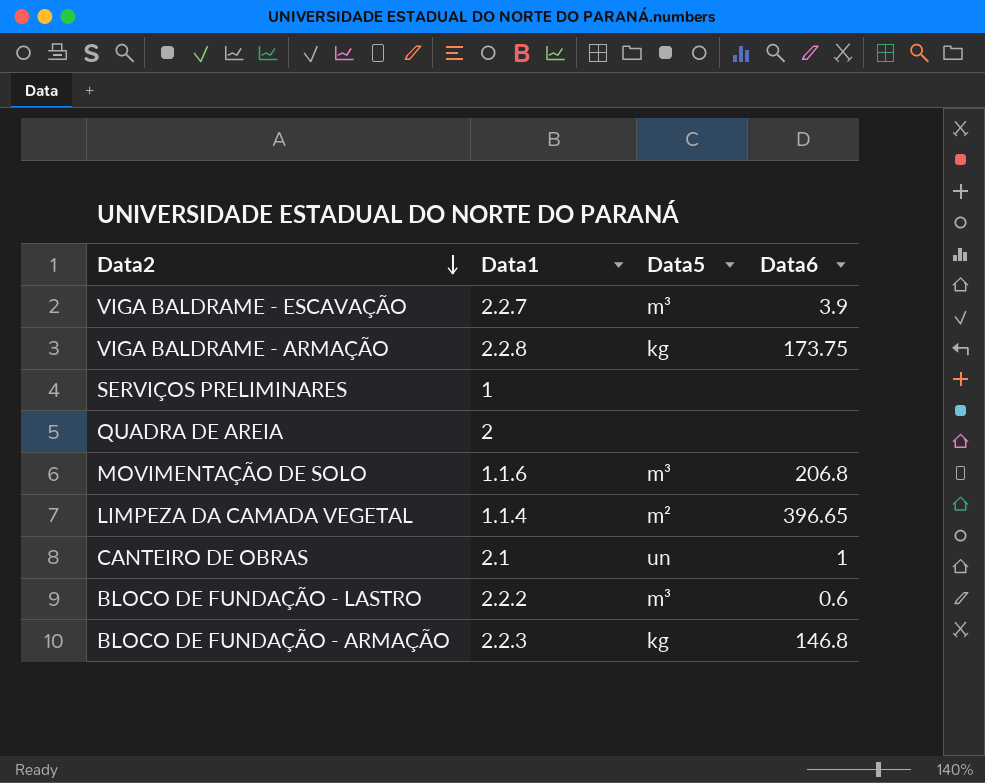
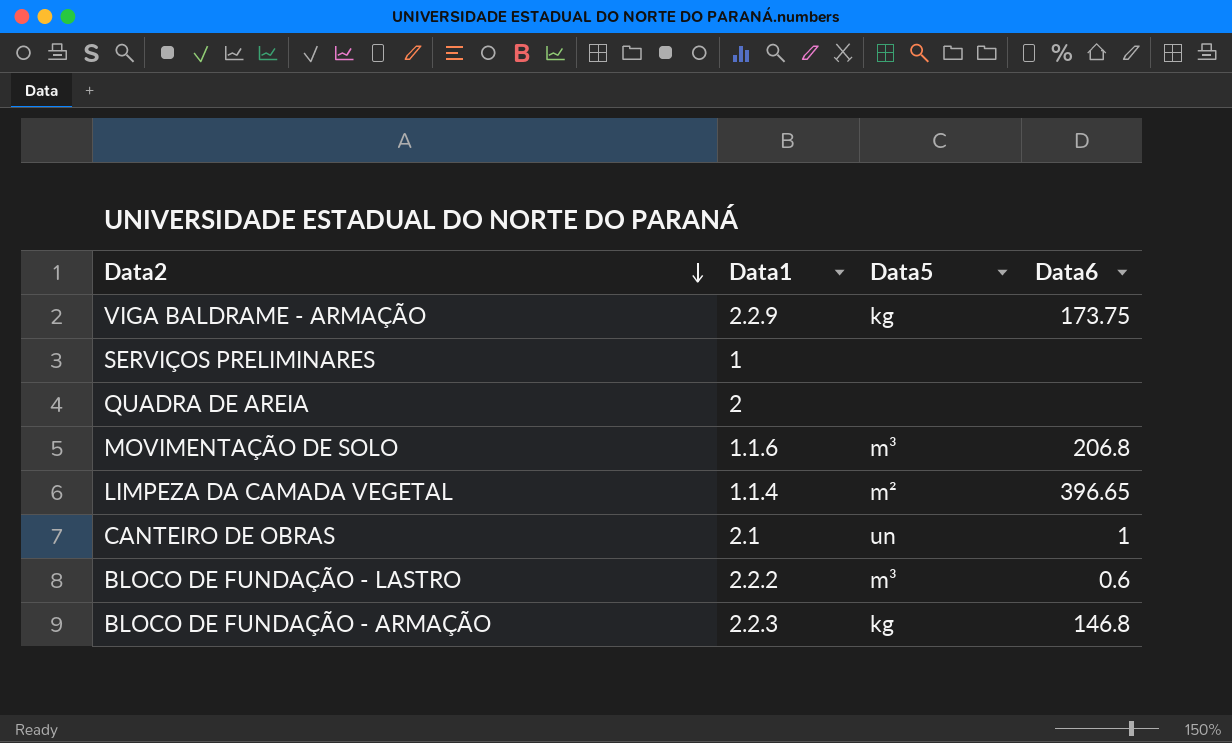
row VIGA BALDRAME - ESCAVAÇÃO: 2.2.7 | m³ | 3.9 -> none
VIGA BALDRAME - ARMAÇÃO | Data1: 2.2.8 -> 2.2.9

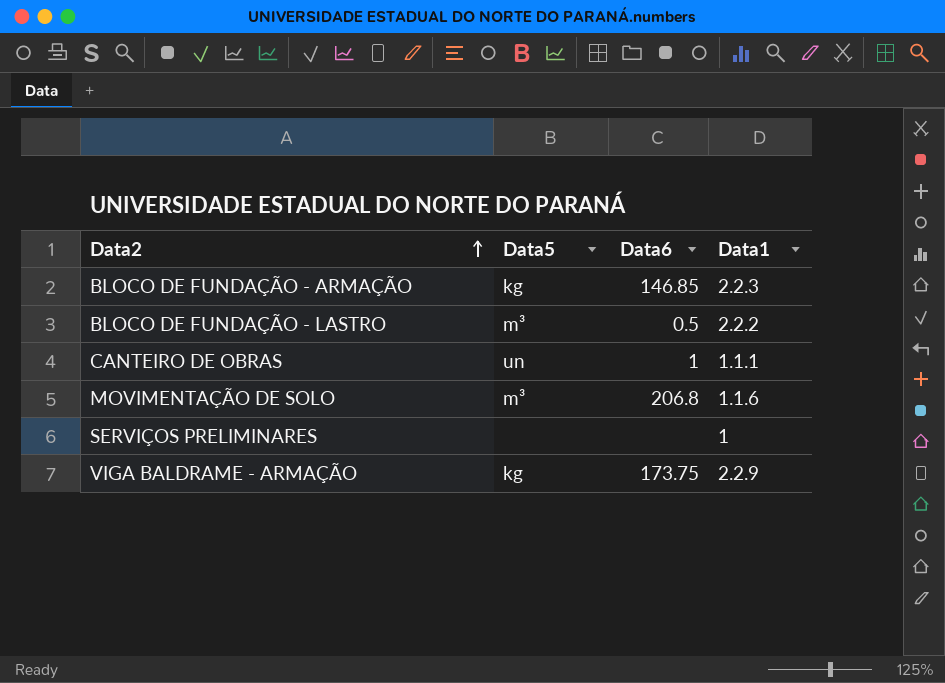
row order: Data2 descending -> Data2 ascending
column Data1 | position: 2 -> 4
row QUADRA DE AREIA: 2 | none | none -> none
row LIMPEZA DA CAMADA VEGETAL: 1.1.4 | m² | 396.65 -> none
BLOCO DE FUNDAÇÃO - ARMAÇÃO | Data6: 146.8 -> 146.85
BLOCO DE FUNDAÇÃO - LASTRO | Data6: 0.6 -> 0.5
CANTEIRO DE OBRAS | Data1: 2.1 -> 1.1.1

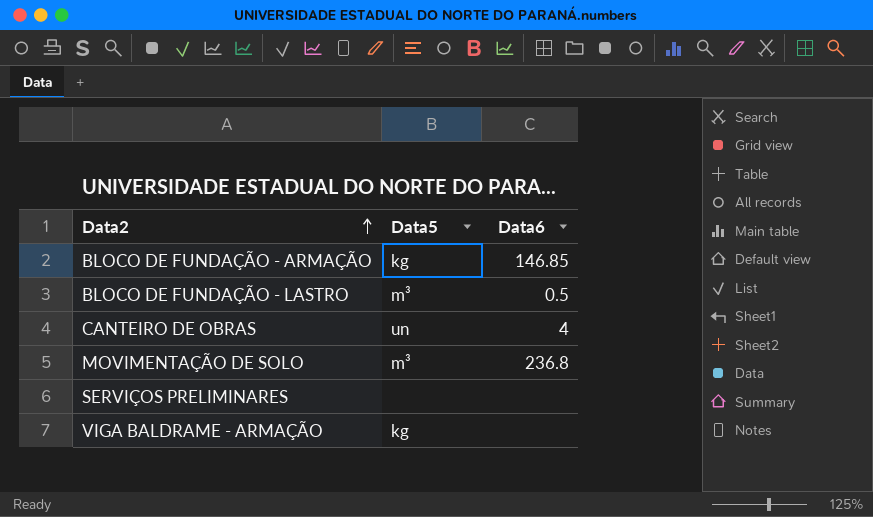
column Data1 | position: 4 -> none
CANTEIRO DE OBRAS | Data6: 1 -> 4
MOVIMENTAÇÃO DE SOLO | Data6: 206.8 -> 236.8
VIGA BALDRAME - ARMAÇÃO | Data6: 173.75 -> none

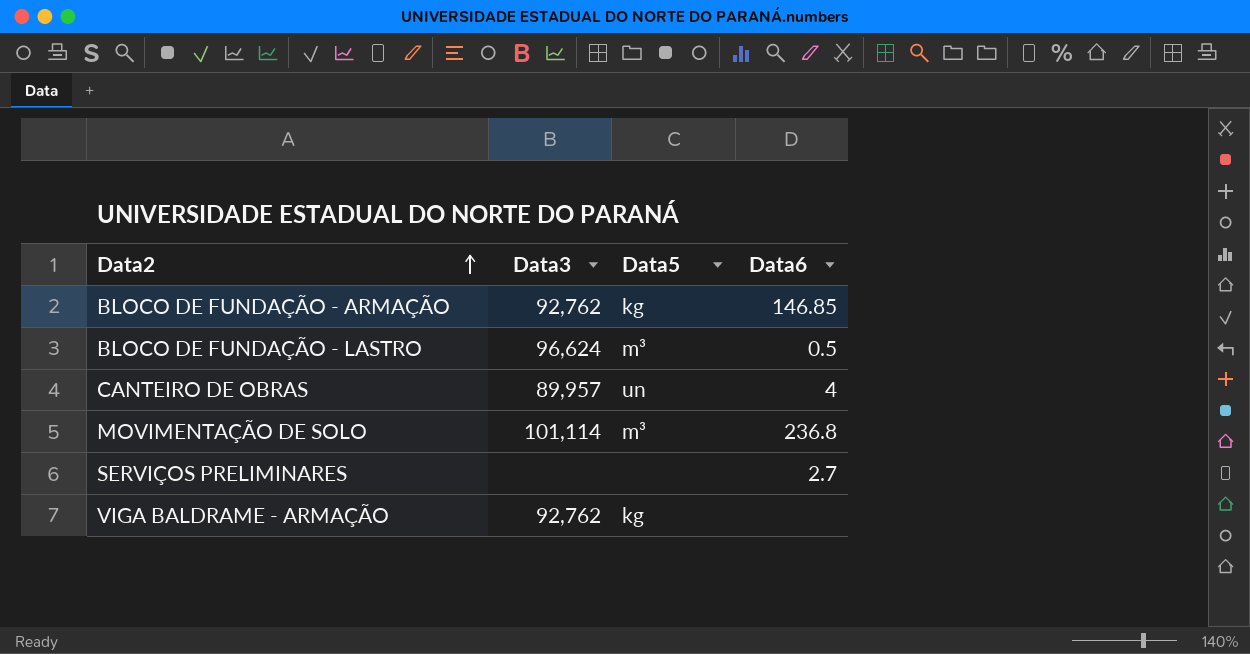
column Data3 | position: none -> 2
SERVIÇOS PRELIMINARES | Data6: none -> 2.7

